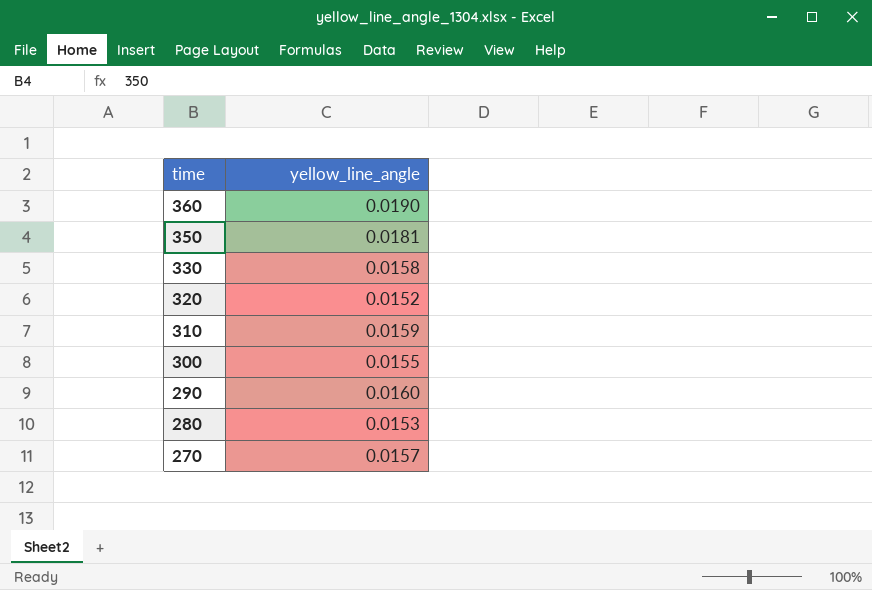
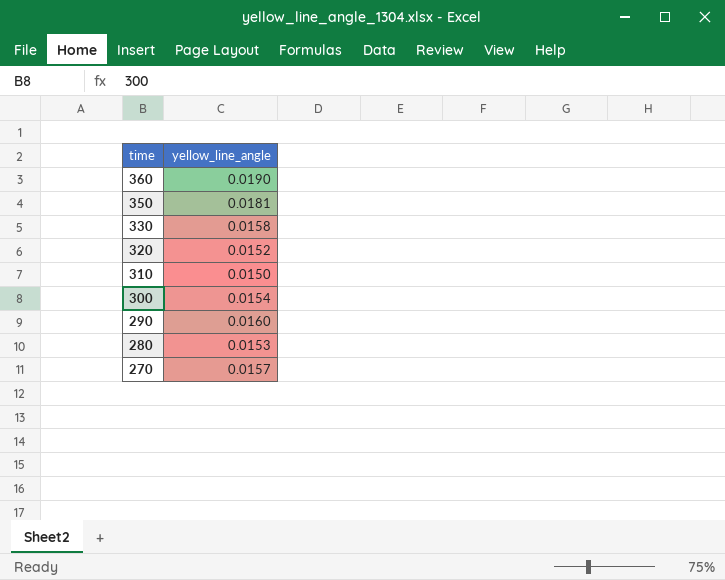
310 | yellow_line_angle: 0.0159 -> 0.0150
300 | yellow_line_angle: 0.0155 -> 0.0154

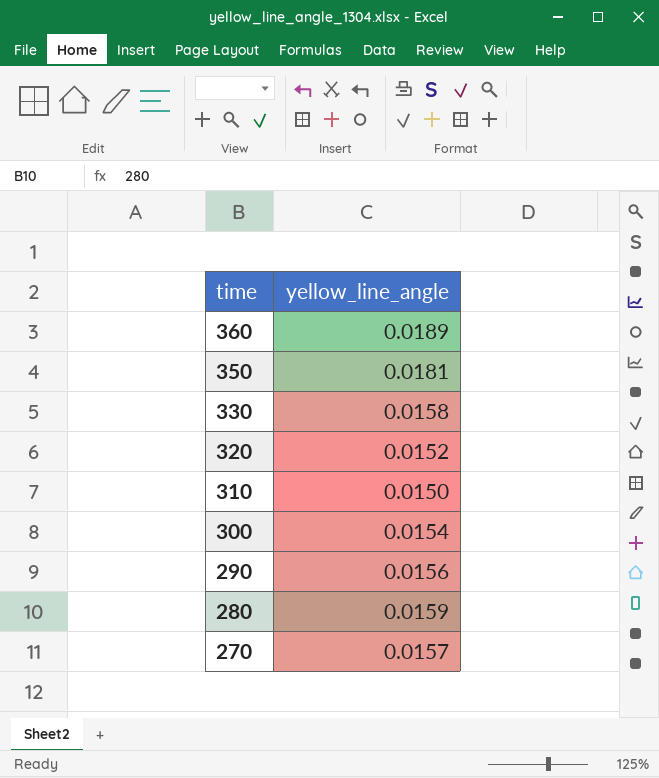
360 | yellow_line_angle: 0.0190 -> 0.0189
290 | yellow_line_angle: 0.0160 -> 0.0156
280 | yellow_line_angle: 0.0153 -> 0.0159

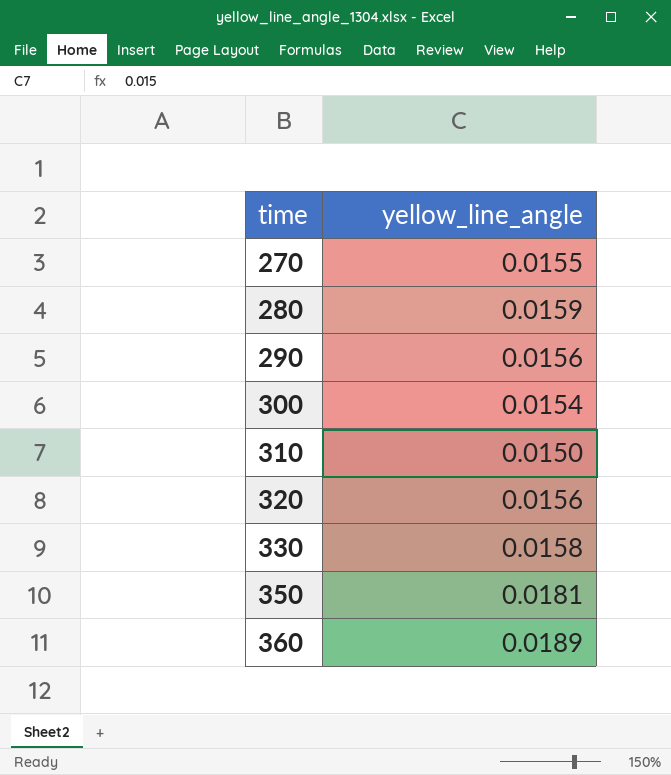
row order: time descending -> time ascending
270 | yellow_line_angle: 0.0157 -> 0.0155
320 | yellow_line_angle: 0.0152 -> 0.0156

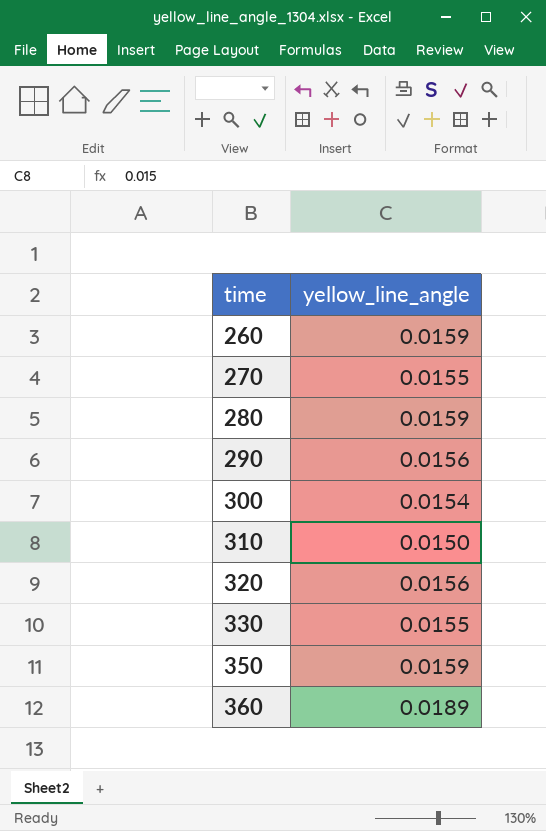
row 260: none -> 0.0159
330 | yellow_line_angle: 0.0158 -> 0.0155
350 | yellow_line_angle: 0.0181 -> 0.0159

